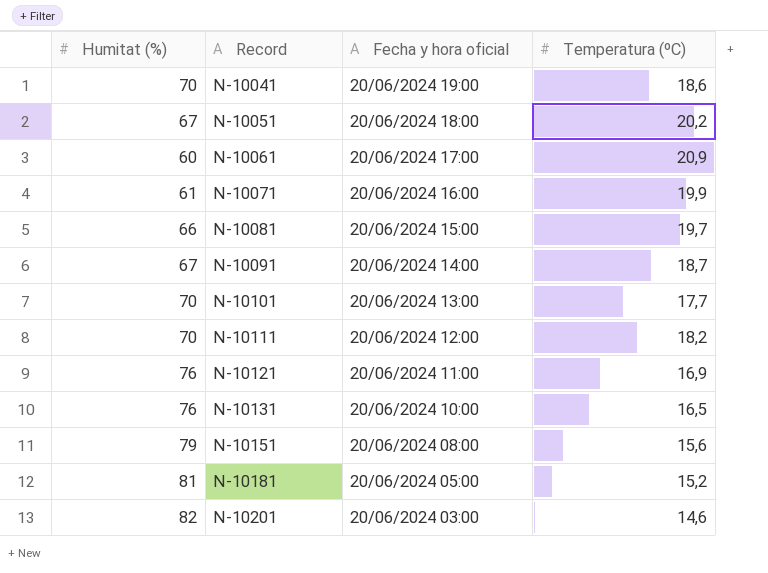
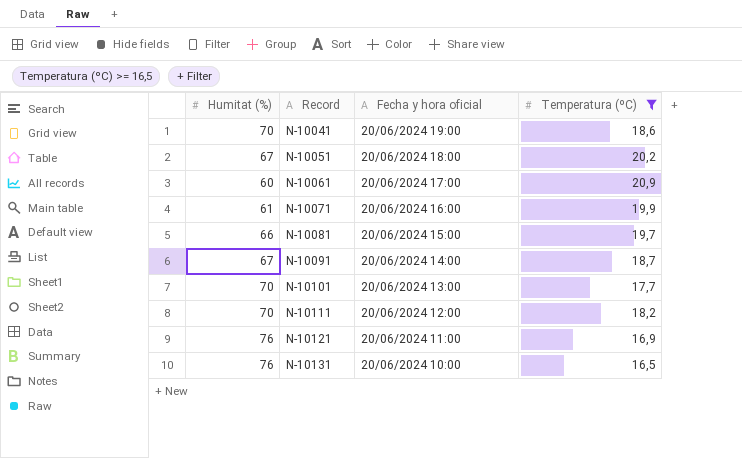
filter: none -> Temperatura (ºC) >= 16,5

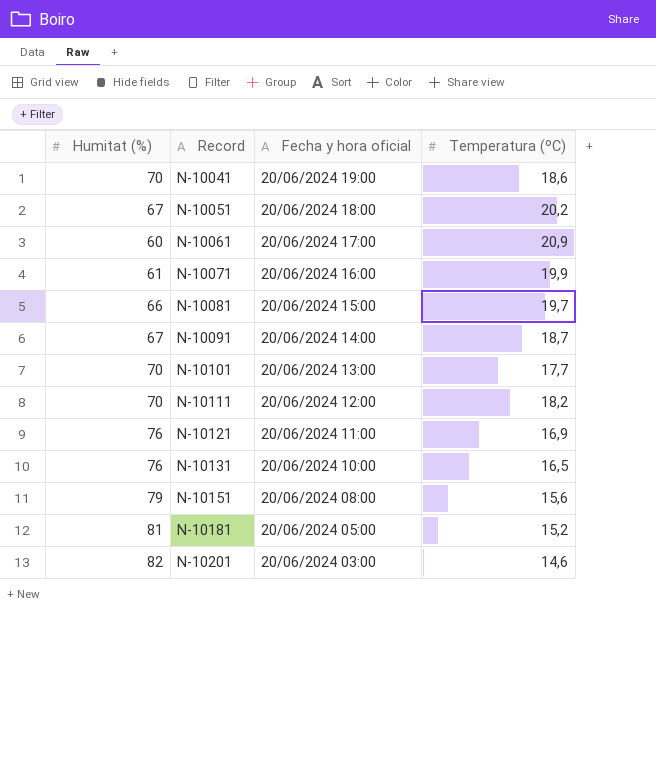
filter: Temperatura (ºC) >= 16,5 -> none

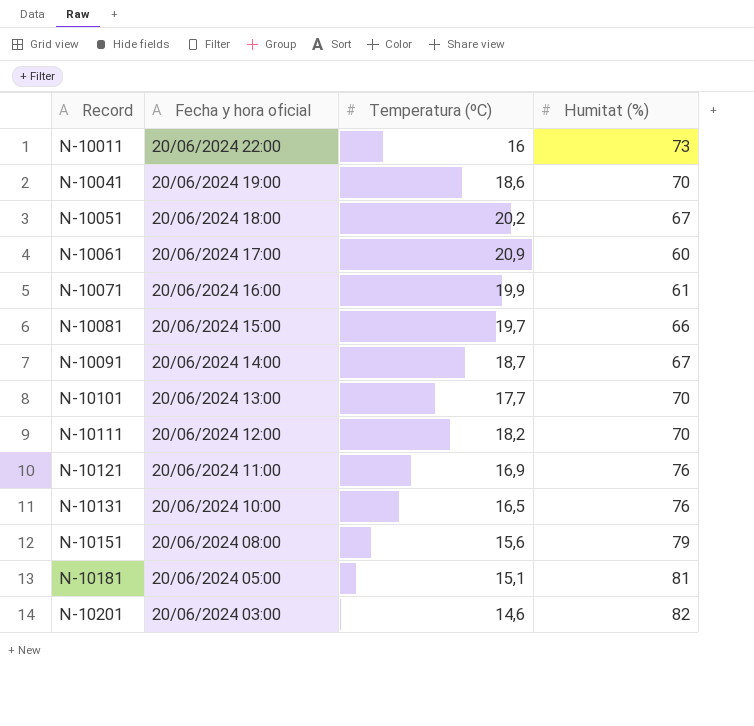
column Humitat (%) | position: 1 -> 4
row N-10011: none -> 20/06/2024 22:00 | 16 | 73
N-10181 | Temperatura (ºC): 15,2 -> 15,1

